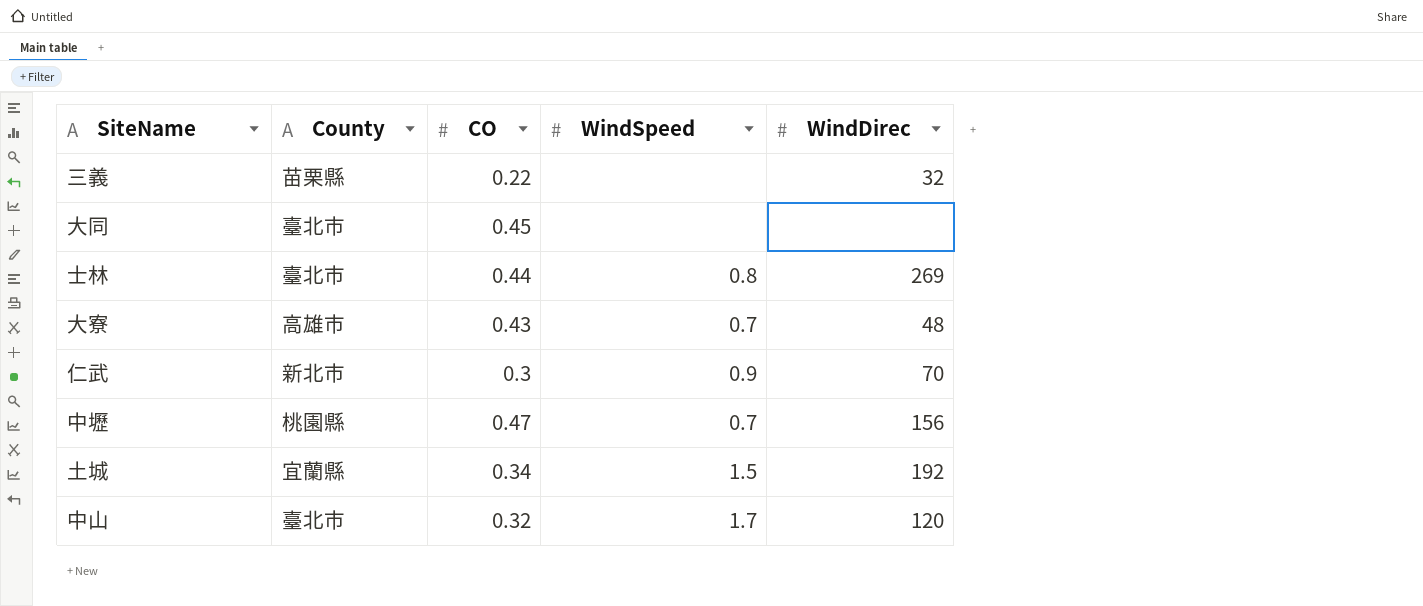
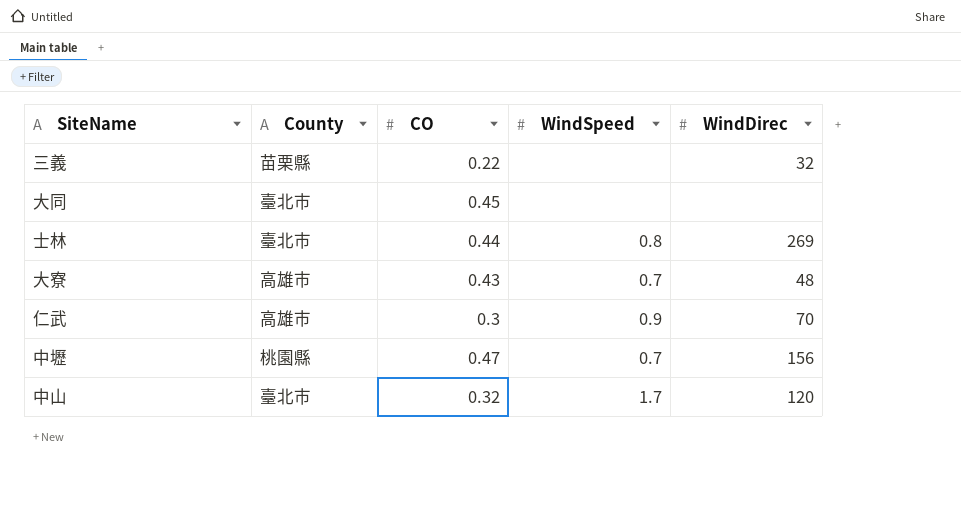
row 土城: 宜蘭縣 | 0.34 | 1.5 | 192 -> none
仁武 | County: 新北市 -> 高雄市

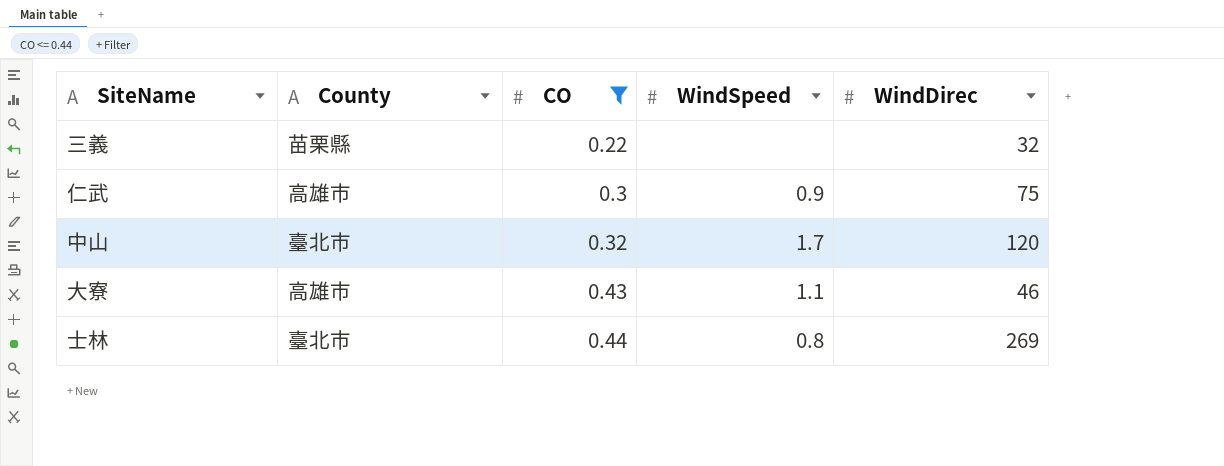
filter: none -> CO <= 0.44
row order: none -> CO ascending
仁武 | WindDirec: 70 -> 75
大寮 | WindSpeed: 0.7 -> 1.1
大寮 | WindDirec: 48 -> 46

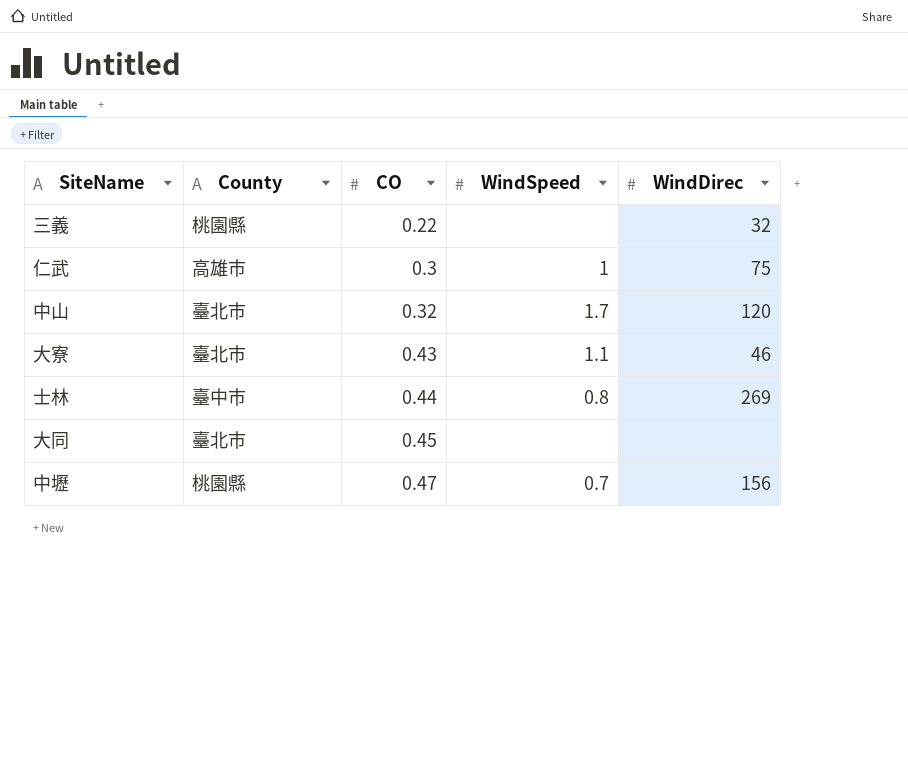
filter: CO <= 0.44 -> none
三義 | County: 苗栗縣 -> 桃園縣
仁武 | WindSpeed: 0.9 -> 1
大寮 | County: 高雄市 -> 臺北市
士林 | County: 臺北市 -> 臺中市

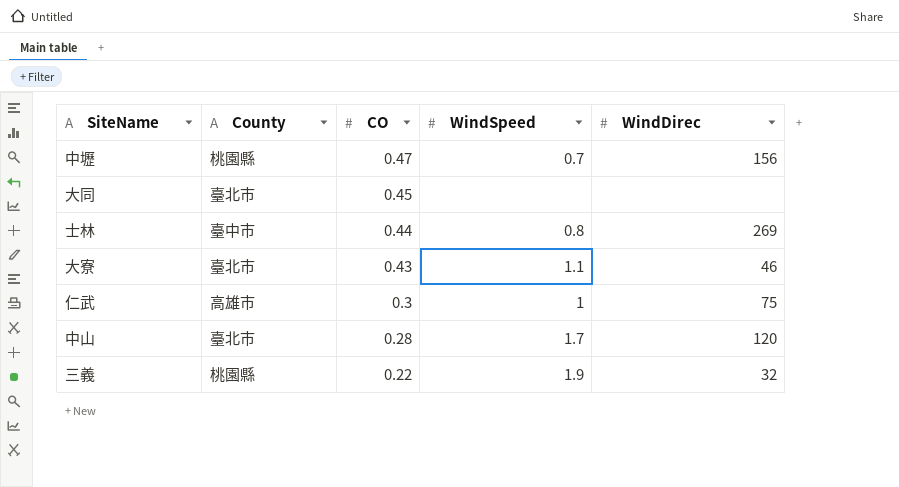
row order: CO ascending -> CO descending
中山 | CO: 0.32 -> 0.28
三義 | WindSpeed: none -> 1.9

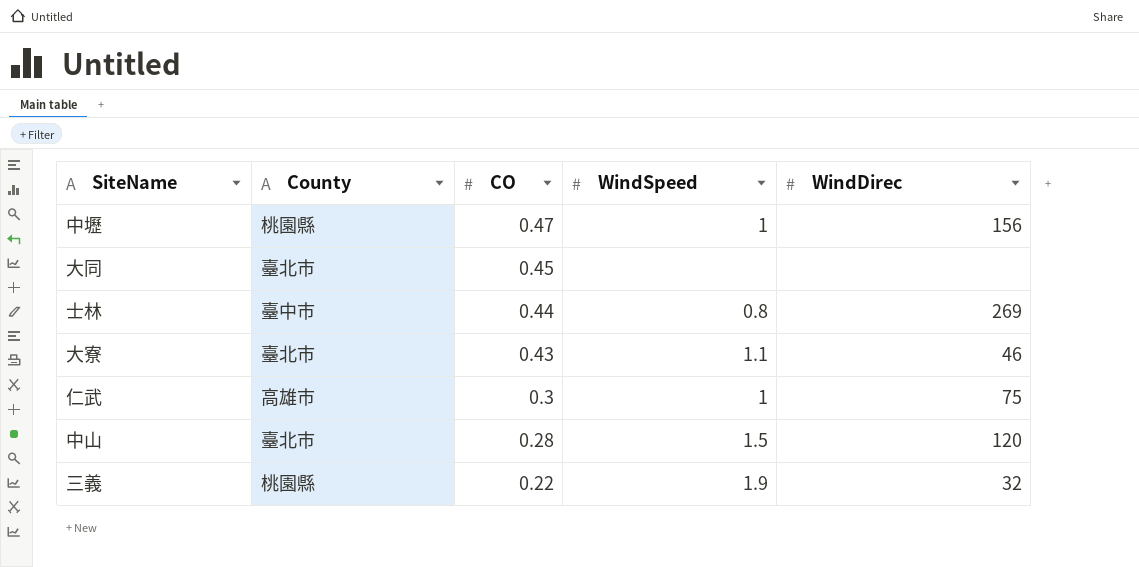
中壢 | WindSpeed: 0.7 -> 1
中山 | WindSpeed: 1.7 -> 1.5

